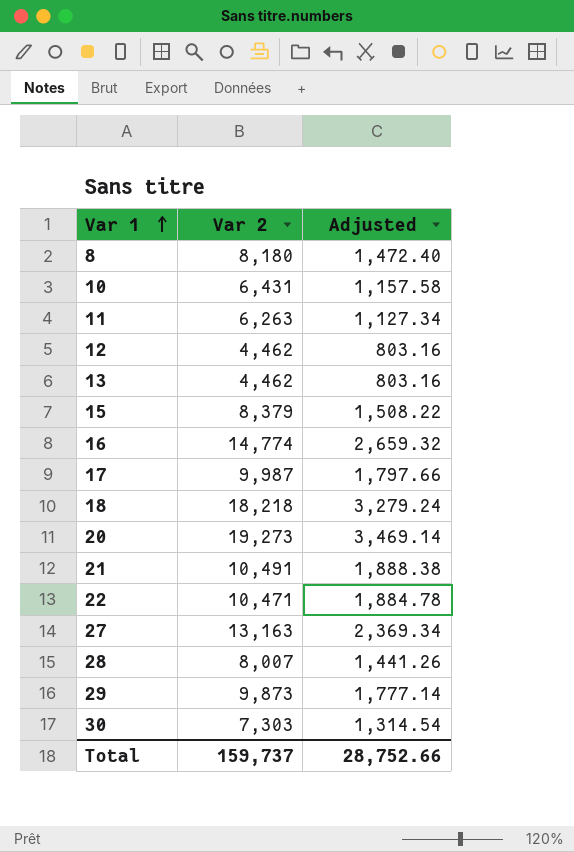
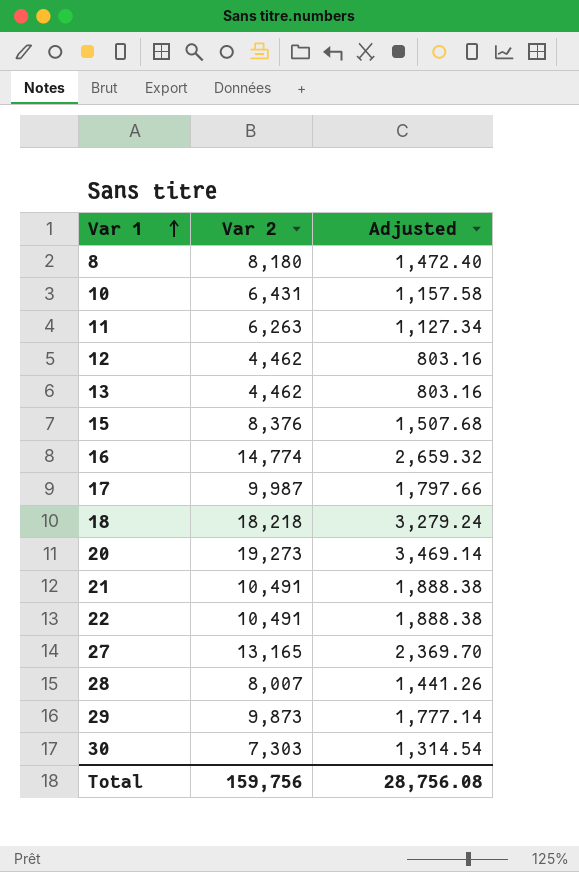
15 | Var 2: 8,379 -> 8,376
15 | Adjusted: 1,508.22 -> 1,507.68
22 | Var 2: 10,471 -> 10,491
22 | Adjusted: 1,884.78 -> 1,888.38
27 | Var 2: 13,163 -> 13,165
27 | Adjusted: 2,369.34 -> 2,369.70
Total | Var 2: 159,737 -> 159,756
Total | Adjusted: 28,752.66 -> 28,756.08

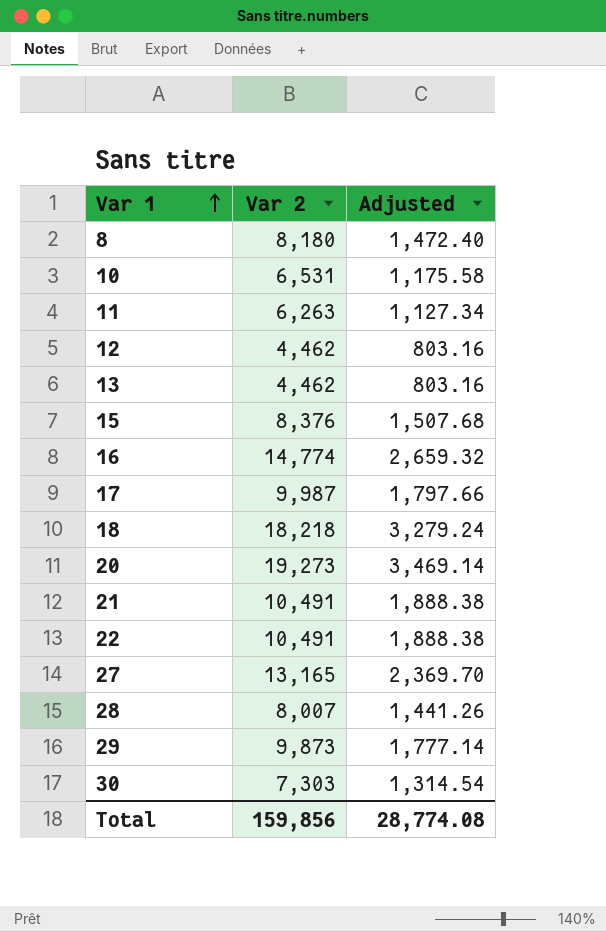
10 | Var 2: 6,431 -> 6,531
10 | Adjusted: 1,157.58 -> 1,175.58
Total | Var 2: 159,756 -> 159,856
Total | Adjusted: 28,756.08 -> 28,774.08

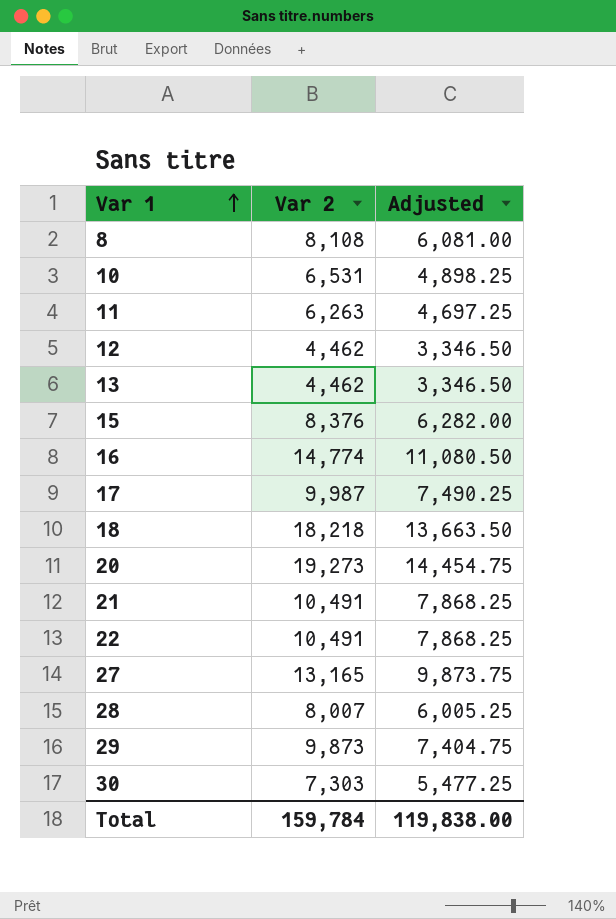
column Adjusted | formula: [Var 2] * 0.18 -> [Var 2] * 0.75
8 | Var 2: 8,180 -> 8,108
Total | Var 2: 159,856 -> 159,784
Total | Adjusted: 28,774.08 -> 119,838.00

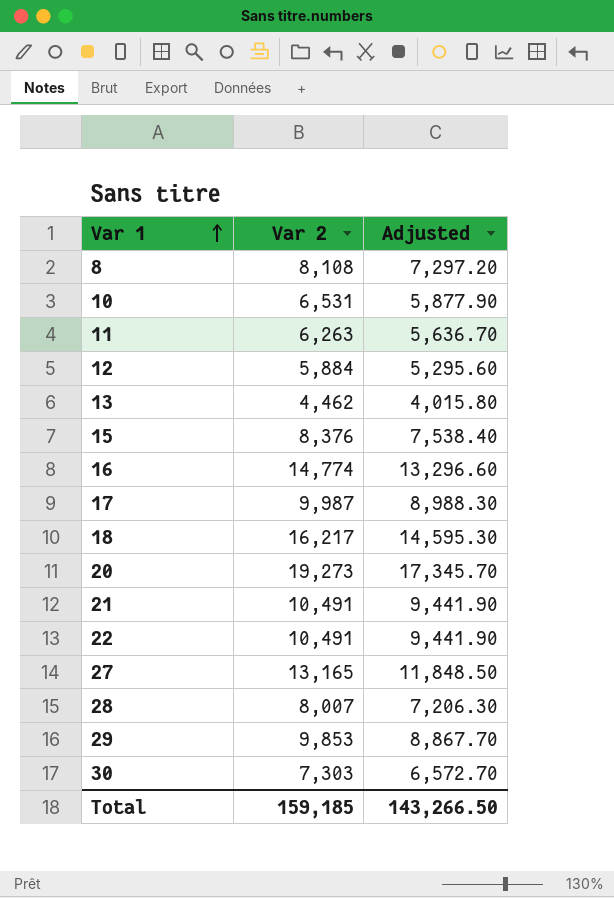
column Adjusted | formula: [Var 2] * 0.75 -> [Var 2] * 0.9
12 | Var 2: 4,462 -> 5,884
18 | Var 2: 18,218 -> 16,217
29 | Var 2: 9,873 -> 9,853
Total | Var 2: 159,784 -> 159,185
Total | Adjusted: 119,838.00 -> 143,266.50

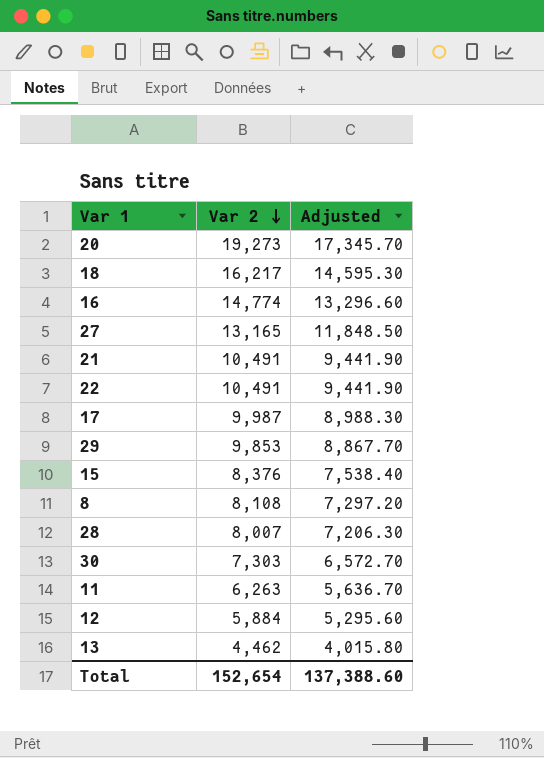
row order: Var 1 ascending -> Var 2 descending
row 10: 6,531 | 5,877.90 -> none
Total | Var 2: 159,185 -> 152,654
Total | Adjusted: 143,266.50 -> 137,388.60

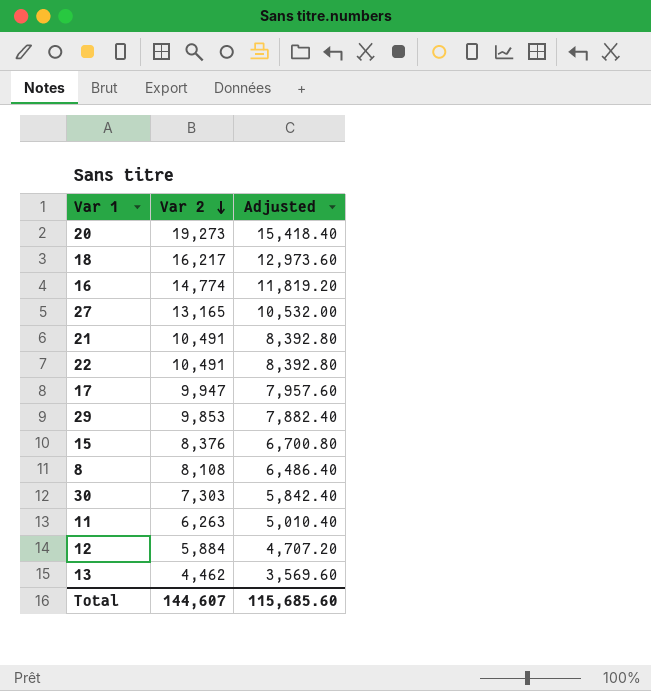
column Adjusted | formula: [Var 2] * 0.9 -> [Var 2] * 0.8
row 28: 8,007 | 7,206.30 -> none
17 | Var 2: 9,987 -> 9,947
Total | Var 2: 152,654 -> 144,607
Total | Adjusted: 137,388.60 -> 115,685.60

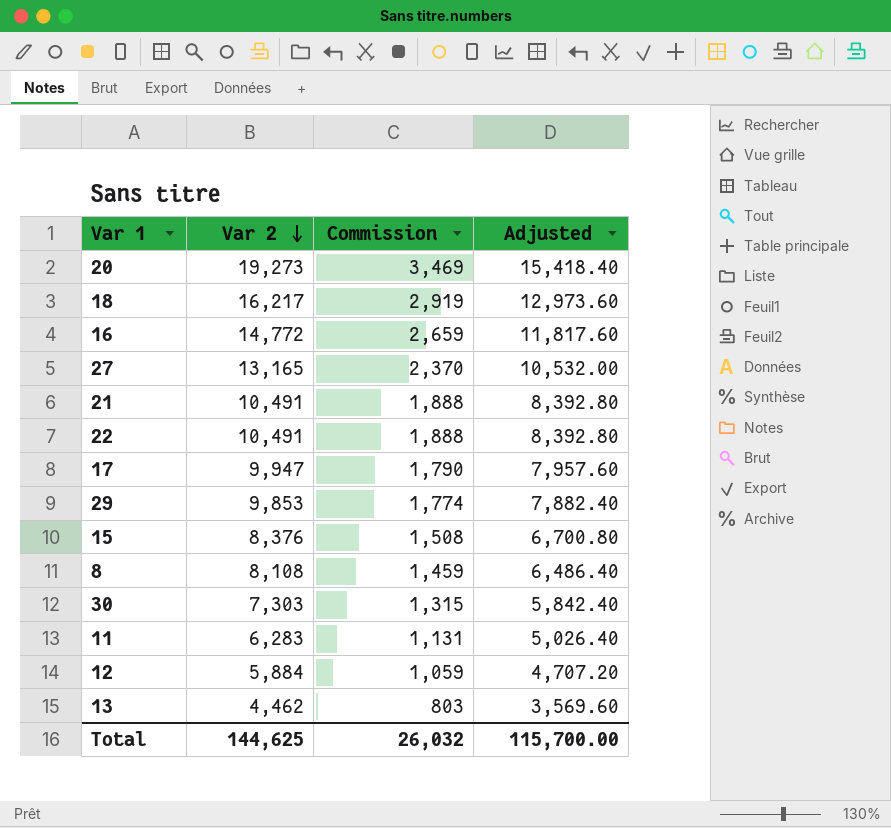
column Commission | formula: none -> [Var 2] * 0.18
16 | Var 2: 14,774 -> 14,772
16 | Adjusted: 11,819.20 -> 11,817.60
11 | Var 2: 6,263 -> 6,283
11 | Adjusted: 5,010.40 -> 5,026.40
Total | Var 2: 144,607 -> 144,625
Total | Adjusted: 115,685.60 -> 115,700.00

